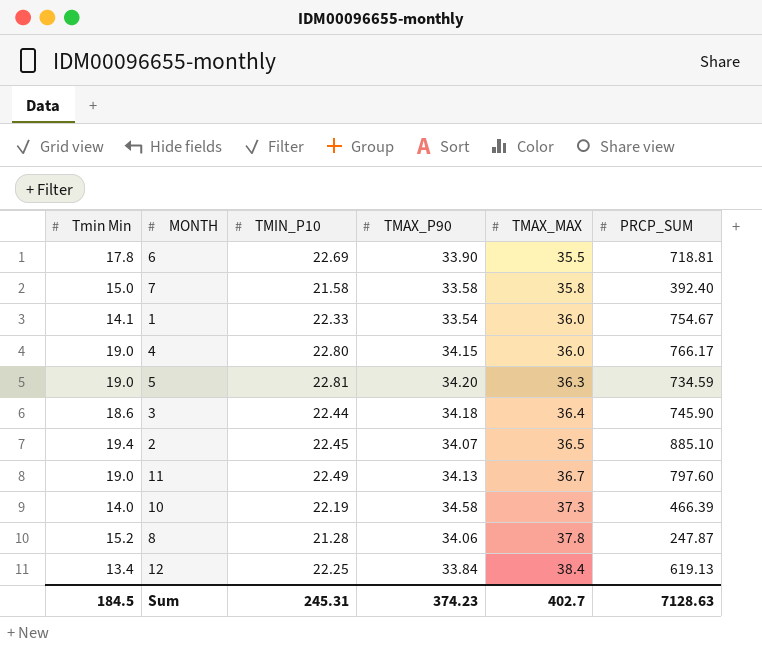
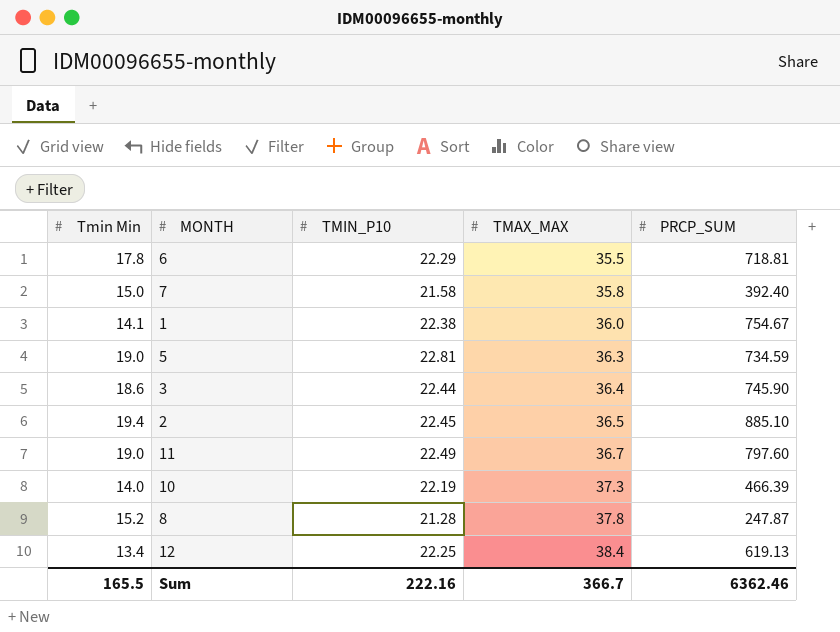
column TMAX_P90 | position: 4 -> none
row 4: 19.0 | 22.80 | 34.15 | 36.0 | 766.17 -> none
6 | TMIN_P10: 22.69 -> 22.29
1 | TMIN_P10: 22.33 -> 22.38
Sum | Tmin Min: 184.5 -> 165.5
Sum | TMIN_P10: 245.31 -> 222.16
Sum | TMAX_MAX: 402.7 -> 366.7
Sum | PRCP_SUM: 7128.63 -> 6362.46

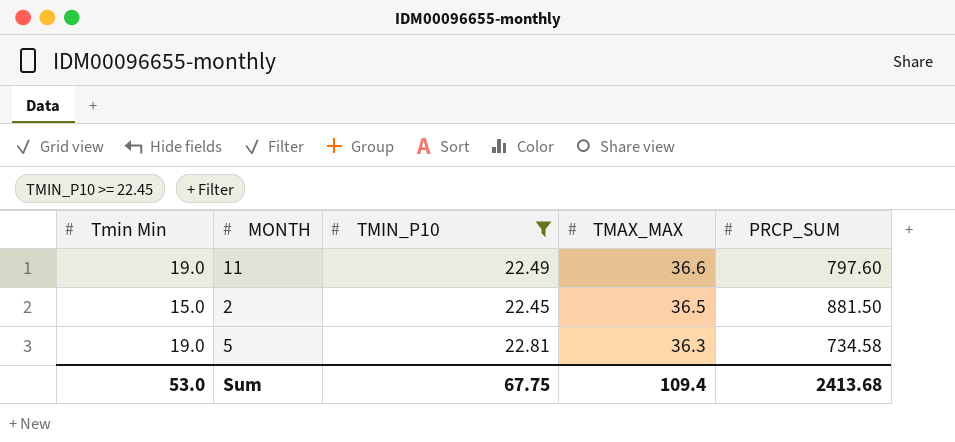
filter: none -> TMIN_P10 >= 22.45
row order: TMAX_MAX ascending -> TMAX_MAX descending
11 | TMAX_MAX: 36.7 -> 36.6
2 | Tmin Min: 19.4 -> 15.0
2 | PRCP_SUM: 885.10 -> 881.50
5 | PRCP_SUM: 734.59 -> 734.58
Sum | Tmin Min: 165.5 -> 53.0
Sum | TMIN_P10: 222.16 -> 67.75
Sum | TMAX_MAX: 366.7 -> 109.4
Sum | PRCP_SUM: 6362.46 -> 2413.68

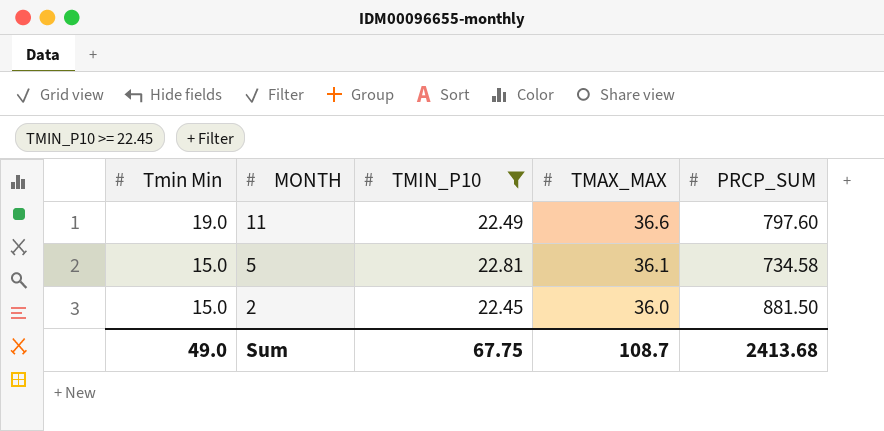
row order: TMAX_MAX descending -> Tmin Min descending
5 | Tmin Min: 19.0 -> 15.0
5 | TMAX_MAX: 36.3 -> 36.1
2 | TMAX_MAX: 36.5 -> 36.0
Sum | Tmin Min: 53.0 -> 49.0
Sum | TMAX_MAX: 109.4 -> 108.7

